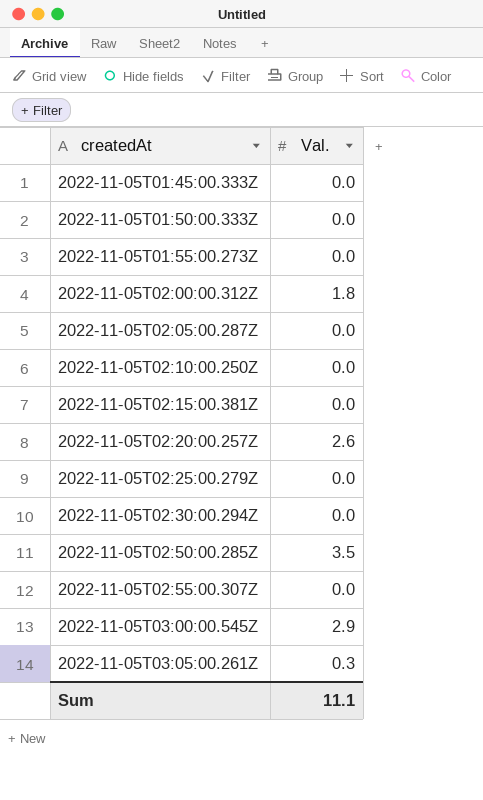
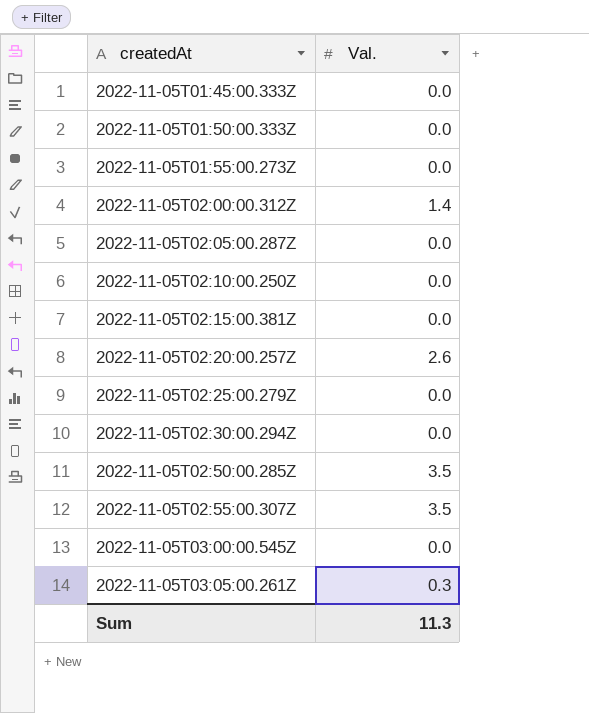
2022-11-05T02:00:00.312Z | Val.: 1.8 -> 1.4
2022-11-05T02:55:00.307Z | Val.: 0.0 -> 3.5
2022-11-05T03:00:00.545Z | Val.: 2.9 -> 0.0
Sum | Val.: 11.1 -> 11.3

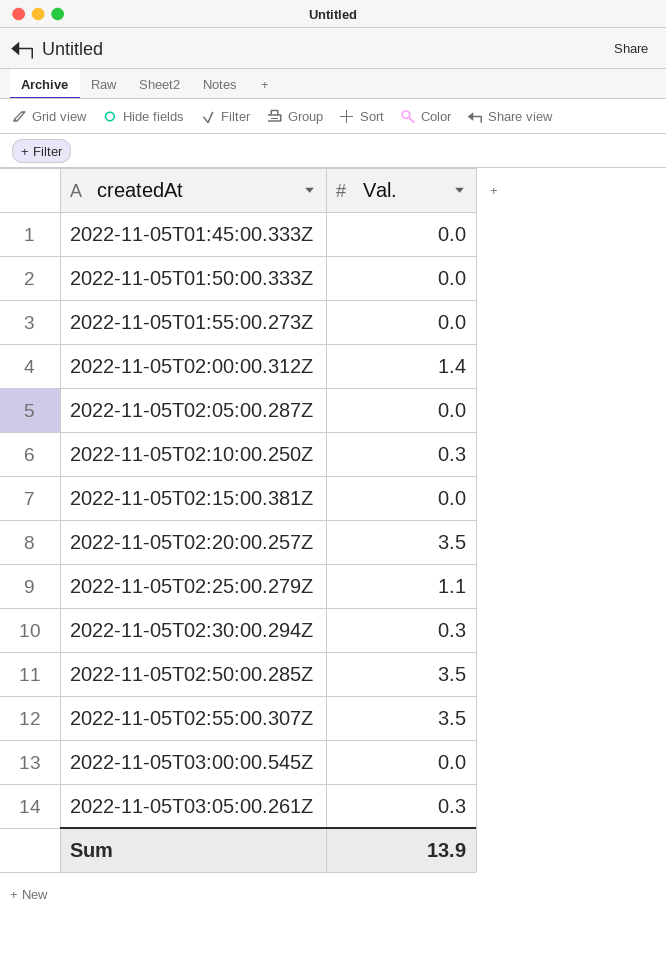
2022-11-05T02:10:00.250Z | Val.: 0.0 -> 0.3
2022-11-05T02:20:00.257Z | Val.: 2.6 -> 3.5
2022-11-05T02:25:00.279Z | Val.: 0.0 -> 1.1
2022-11-05T02:30:00.294Z | Val.: 0.0 -> 0.3
Sum | Val.: 11.3 -> 13.9

